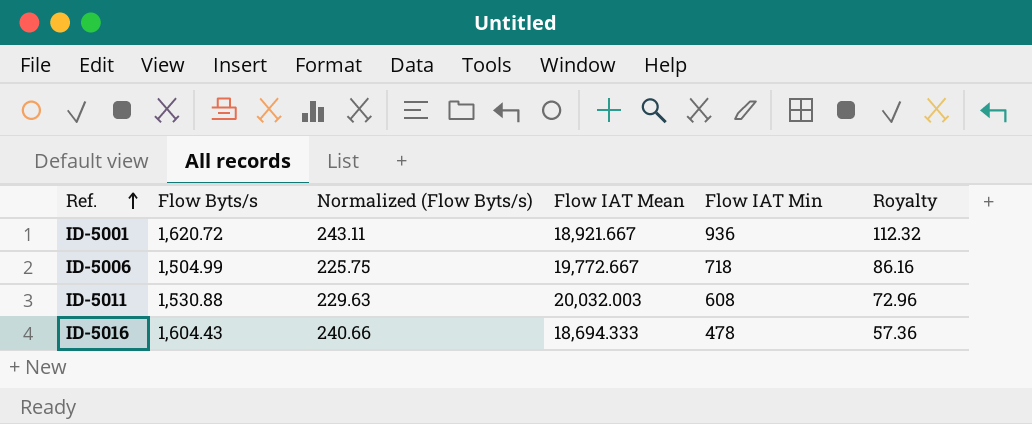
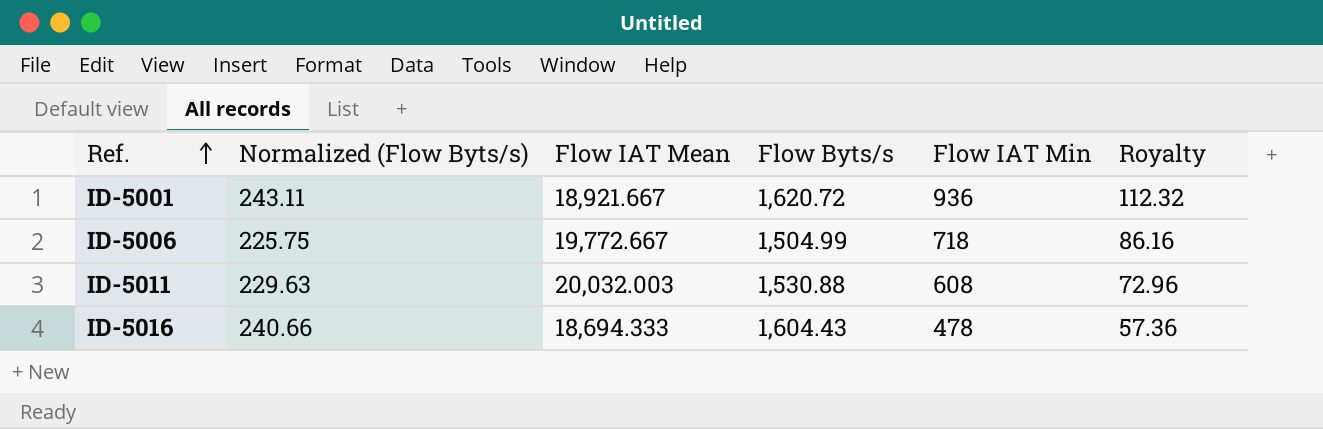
column Flow Byts/s | position: 2 -> 4

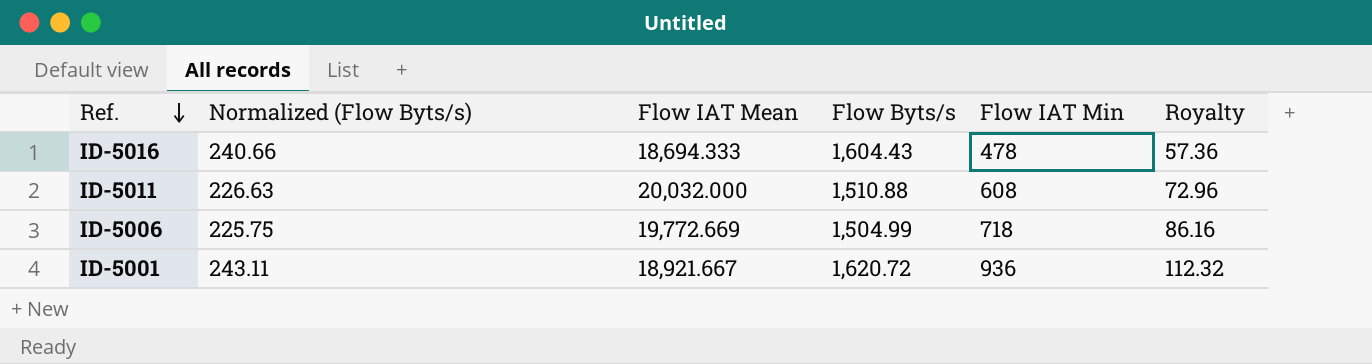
row order: Ref. ascending -> Ref. descending
ID-5011 | Normalized (Flow Byts/s): 229.63 -> 226.63
ID-5011 | Flow IAT Mean: 20,032.003 -> 20,032.000
ID-5011 | Flow Byts/s: 1,530.88 -> 1,510.88
ID-5006 | Flow IAT Mean: 19,772.667 -> 19,772.669

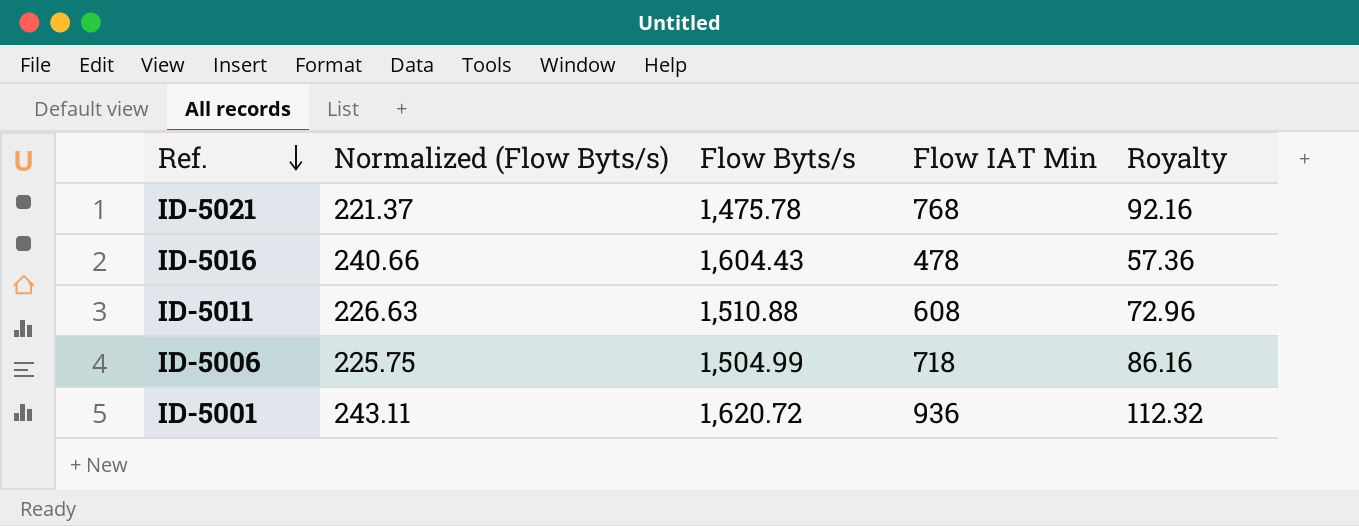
column Flow IAT Mean | position: 3 -> none
row ID-5021: none -> 221.37 | 1,475.78 | 768 | 92.16

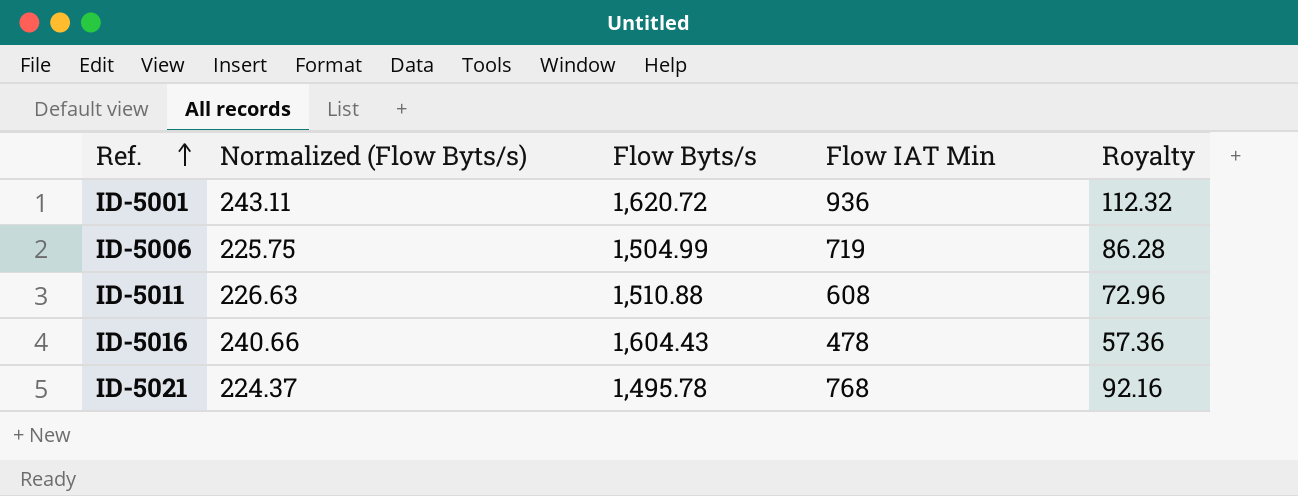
row order: Ref. descending -> Ref. ascending
ID-5006 | Flow IAT Min: 718 -> 719
ID-5006 | Royalty: 86.16 -> 86.28
ID-5021 | Normalized (Flow Byts/s): 221.37 -> 224.37
ID-5021 | Flow Byts/s: 1,475.78 -> 1,495.78

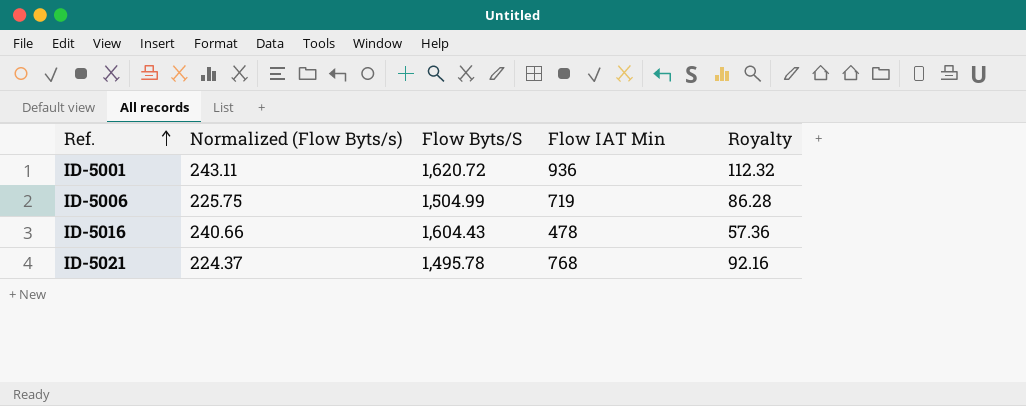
column name: Flow Byts/s -> Flow Byts/S
row ID-5011: 226.63 | 1,510.88 | 608 | 72.96 -> none

